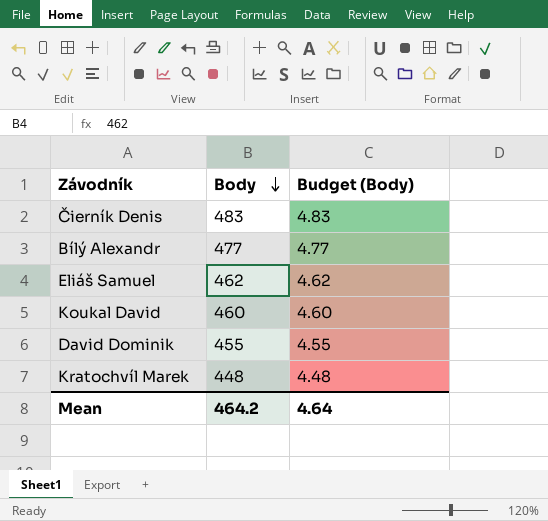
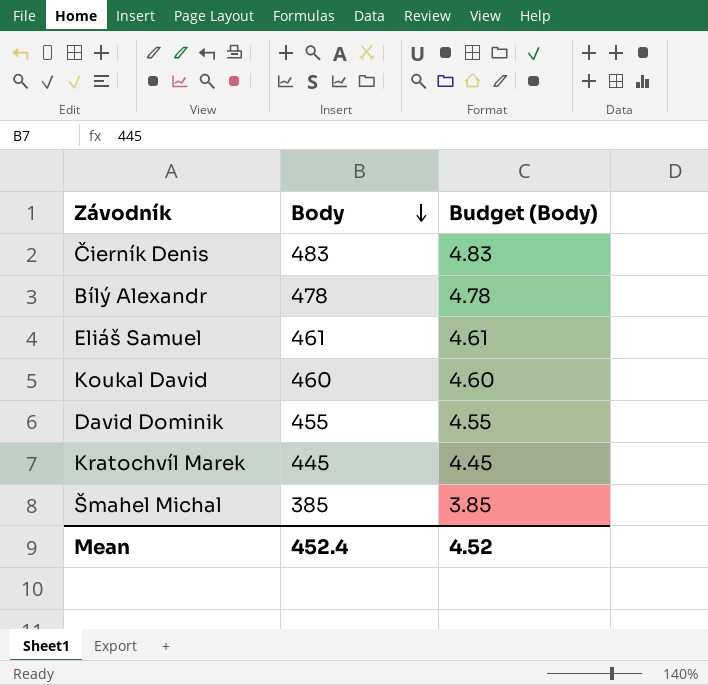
Bílý Alexandr | Body: 477 -> 478
Bílý Alexandr | Budget (Body): 4.77 -> 4.78
Eliáš Samuel | Body: 462 -> 461
Eliáš Samuel | Budget (Body): 4.62 -> 4.61
Kratochvíl Marek | Body: 448 -> 445
Kratochvíl Marek | Budget (Body): 4.48 -> 4.45
row Šmahel Michal: none -> 385 | 3.85
Mean | Body: 464.2 -> 452.4
Mean | Budget (Body): 4.64 -> 4.52

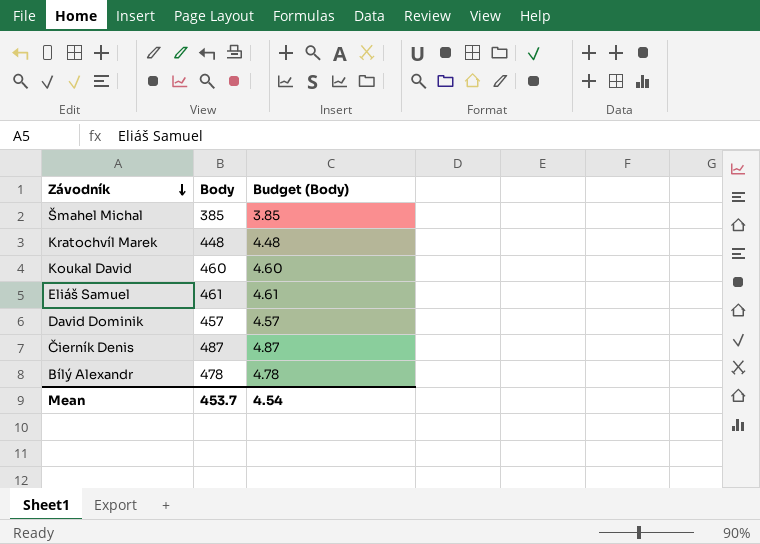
row order: Body descending -> Závodník descending
Kratochvíl Marek | Body: 445 -> 448
Kratochvíl Marek | Budget (Body): 4.45 -> 4.48
David Dominik | Body: 455 -> 457
David Dominik | Budget (Body): 4.55 -> 4.57
Čierník Denis | Body: 483 -> 487
Čierník Denis | Budget (Body): 4.83 -> 4.87
Mean | Body: 452.4 -> 453.7
Mean | Budget (Body): 4.52 -> 4.54

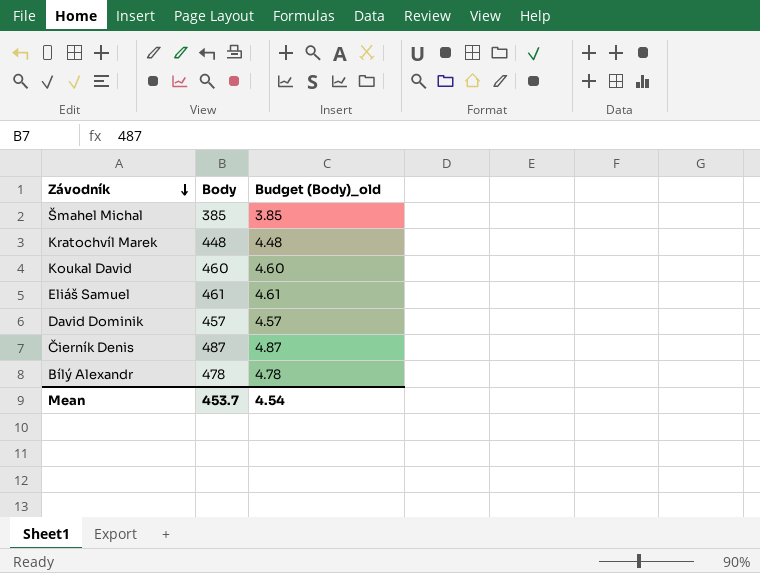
column name: Budget (Body) -> Budget (Body)_old

